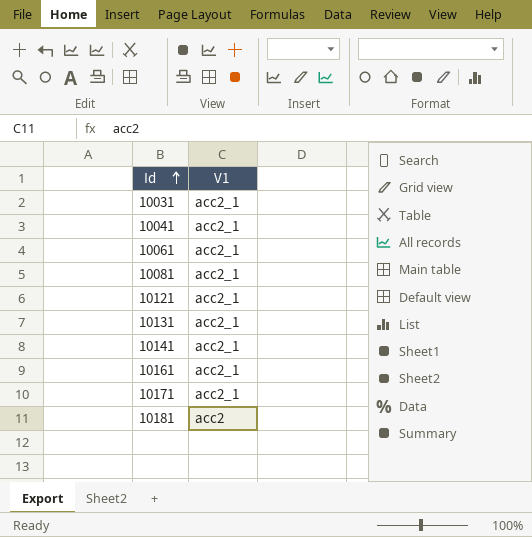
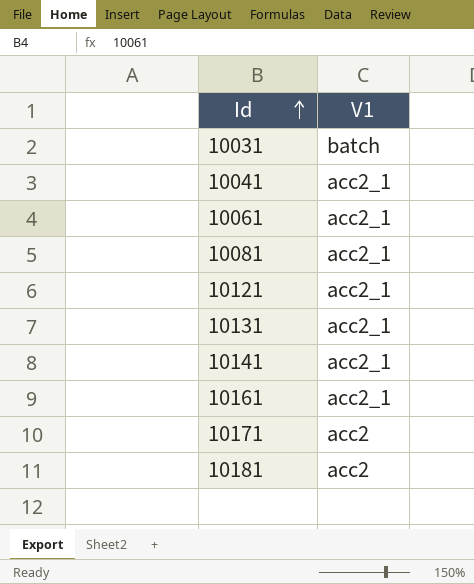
10031 | V1: acc2_1 -> batch
10171 | V1: acc2_1 -> acc2

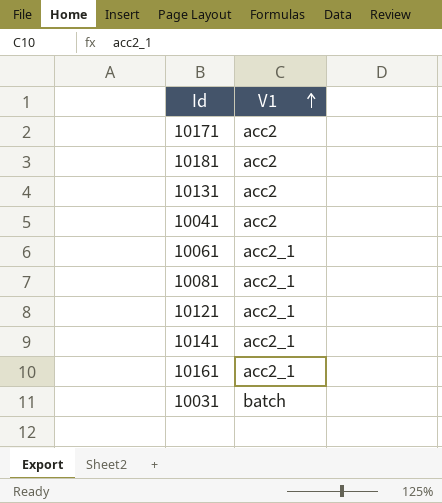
row order: Id ascending -> V1 ascending
10131 | V1: acc2_1 -> acc2
10041 | V1: acc2_1 -> acc2

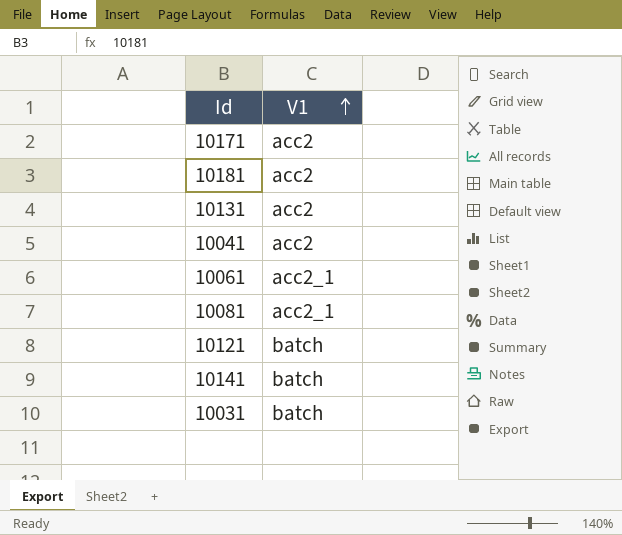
row 10161: acc2_1 -> none
10121 | V1: acc2_1 -> batch
10141 | V1: acc2_1 -> batch

